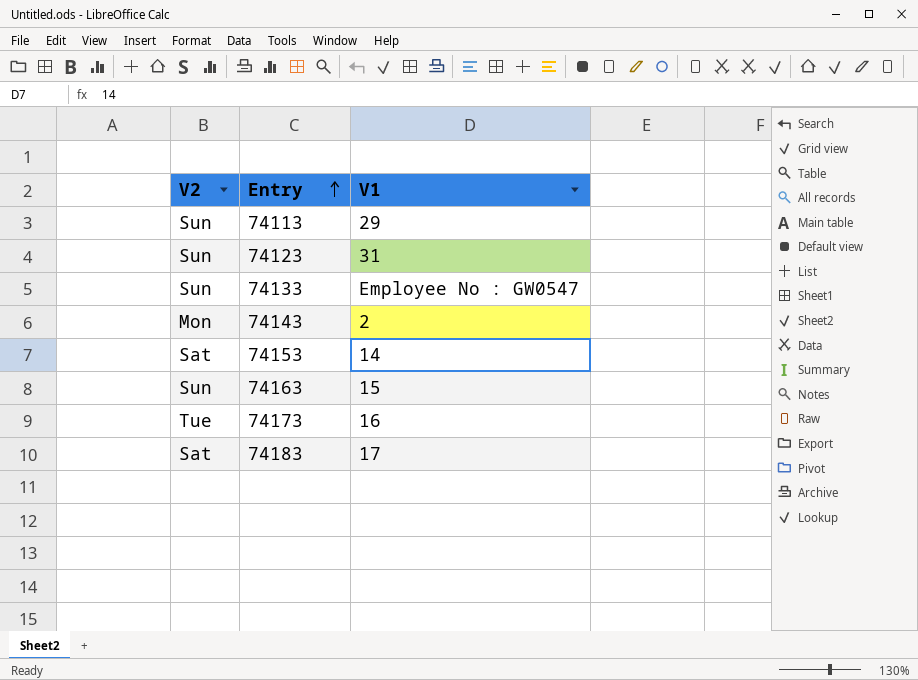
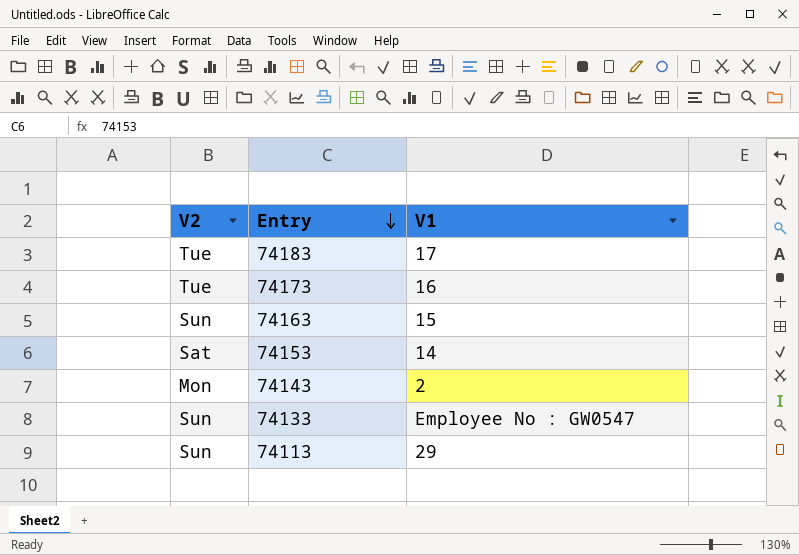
row order: Entry ascending -> Entry descending
row 74123: Sun | 31 -> none
74183 | V2: Sat -> Tue

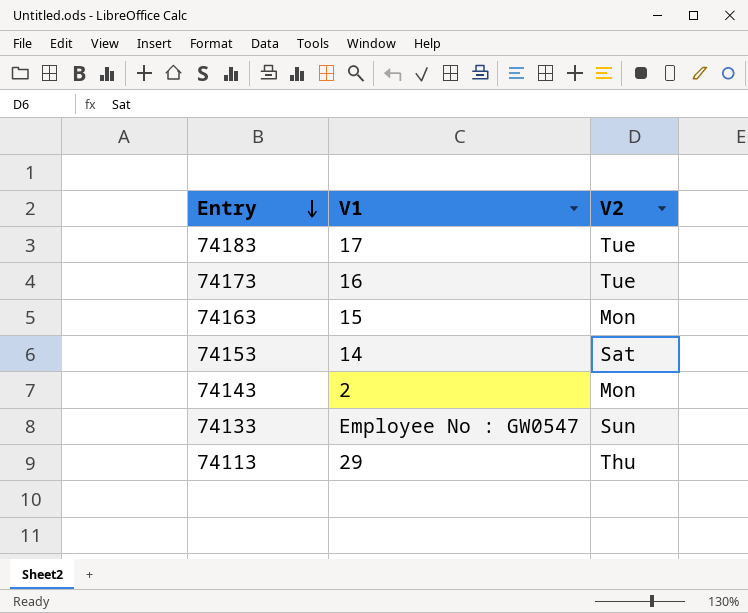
column V2 | position: 1 -> 3
74163 | V2: Sun -> Mon
74113 | V2: Sun -> Thu

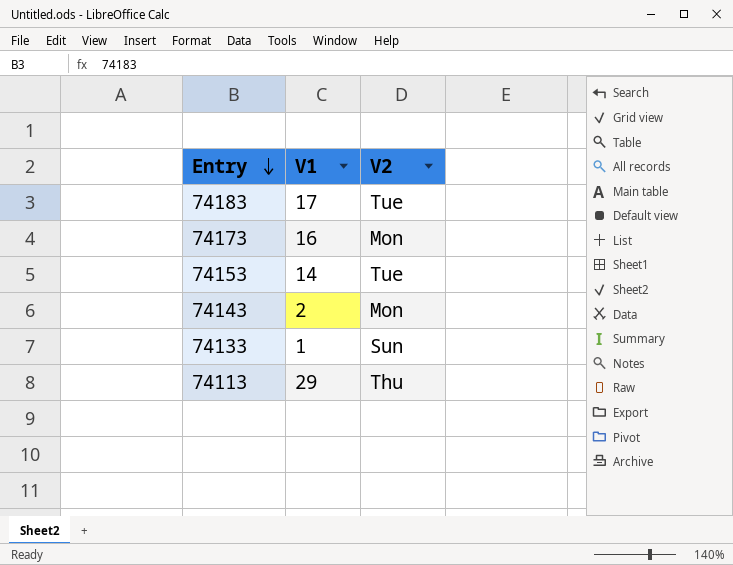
row 74163: 15 | Mon -> none
74173 | V2: Tue -> Mon
74153 | V2: Sat -> Tue
74133 | V1: Employee No : GW0547 -> 1

